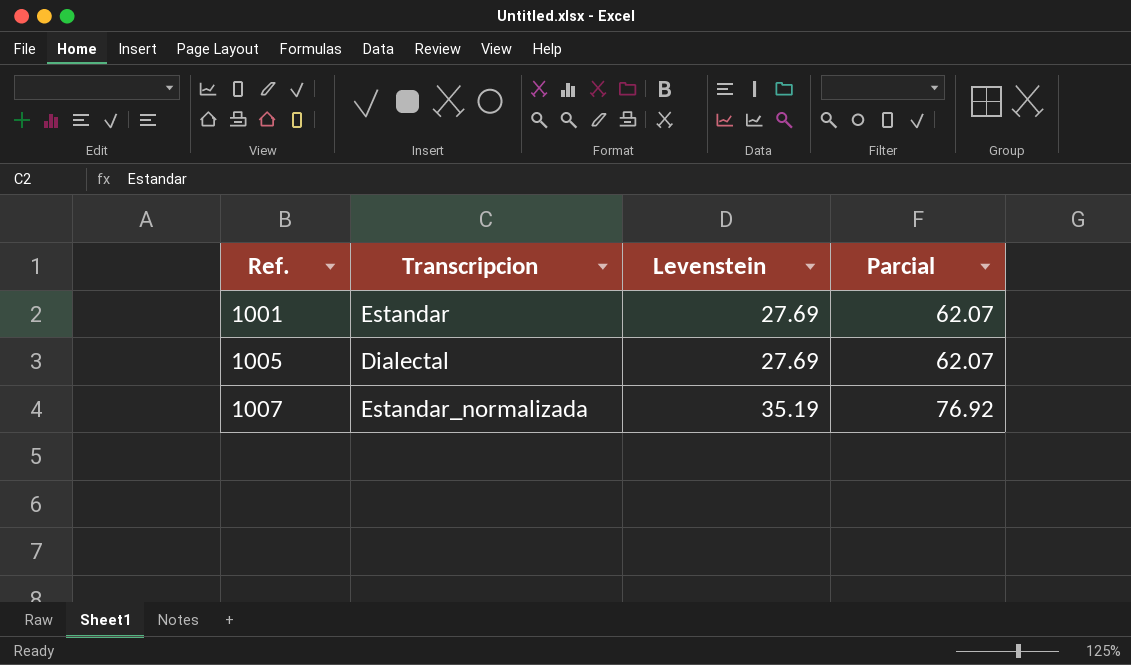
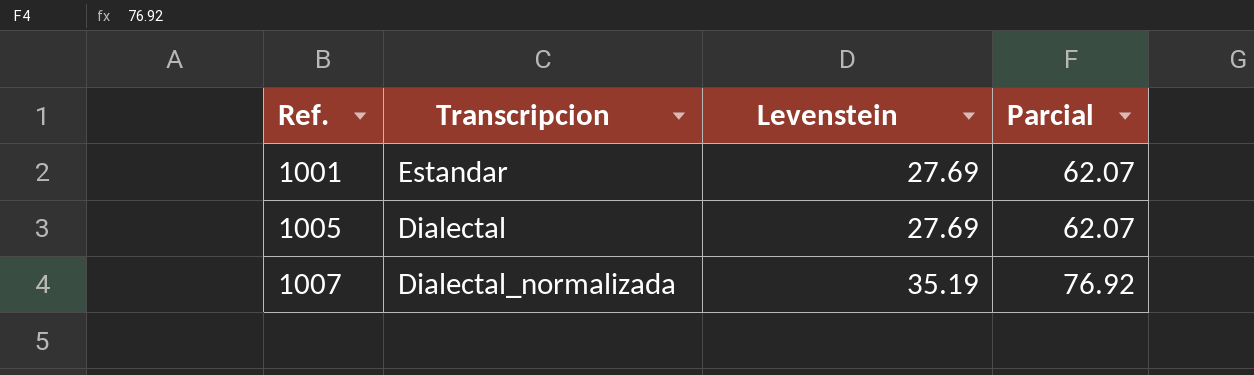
1007 | Transcripcion: Estandar_normalizada -> Dialectal_normalizada

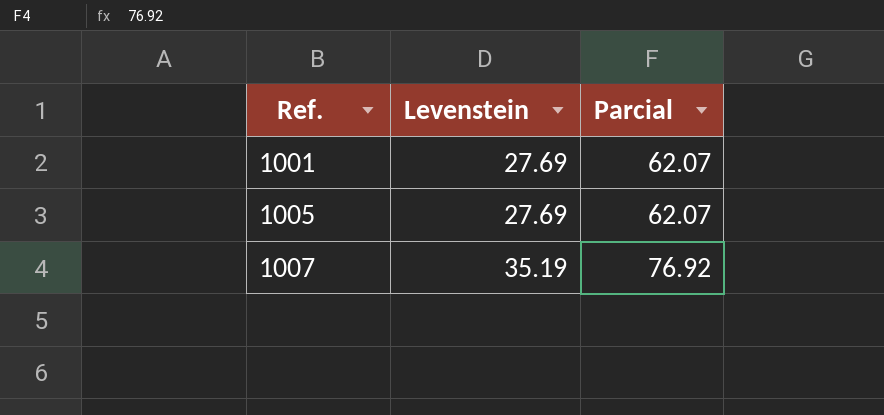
column Transcripcion | position: 2 -> none

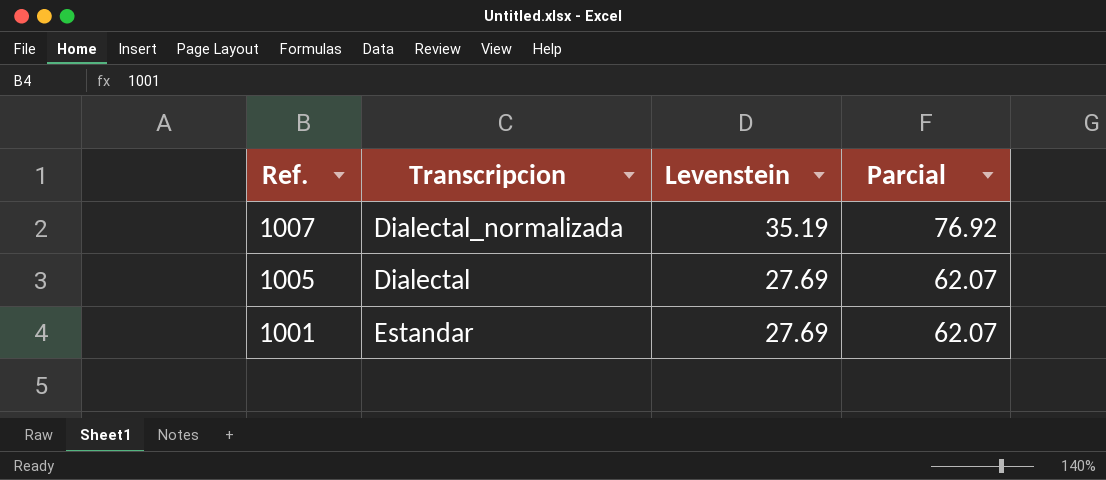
row order: Ref. ascending -> Ref. descending
column Transcripcion | position: none -> 2

